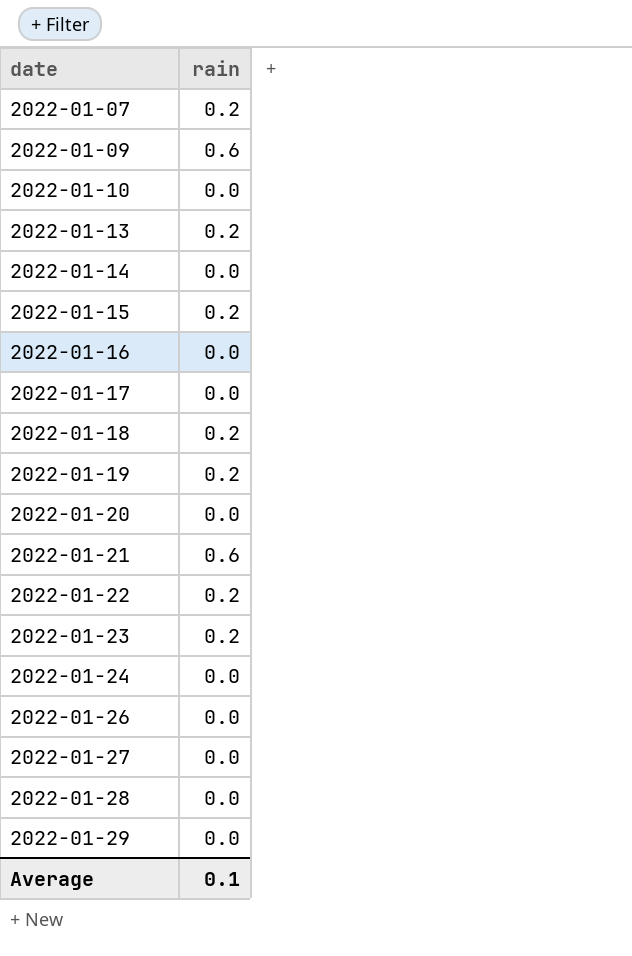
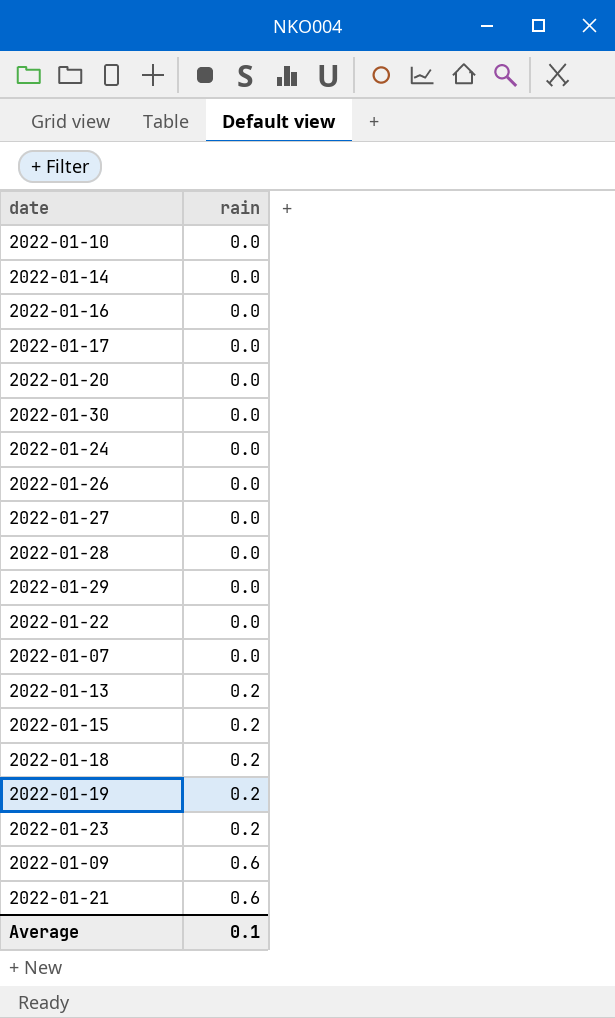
row order: date ascending -> rain ascending
row 2022-01-30: none -> 0.0
2022-01-22 | rain: 0.2 -> 0.0
2022-01-07 | rain: 0.2 -> 0.0

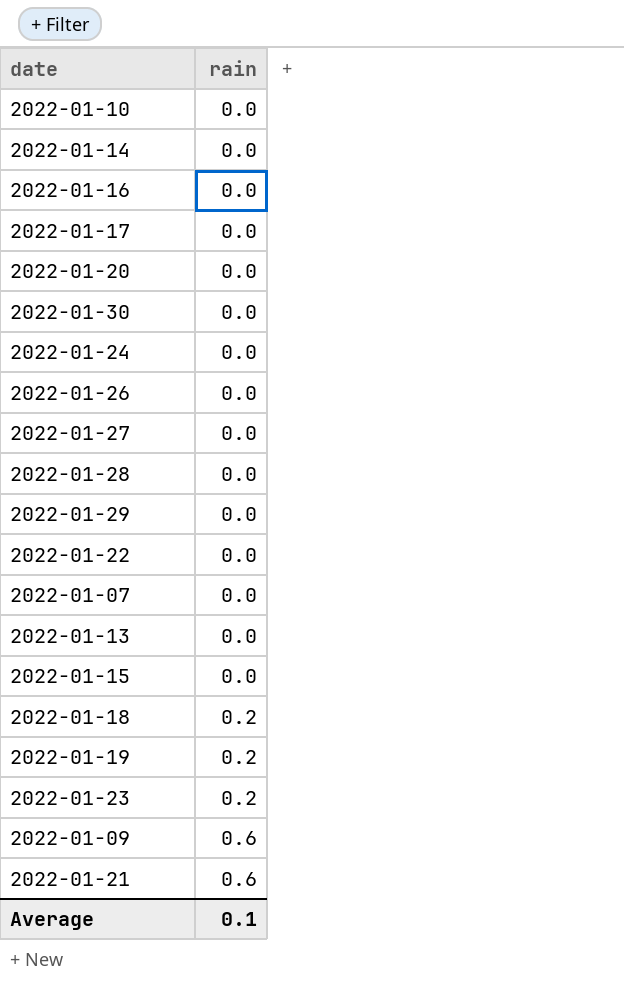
2022-01-13 | rain: 0.2 -> 0.0
2022-01-15 | rain: 0.2 -> 0.0

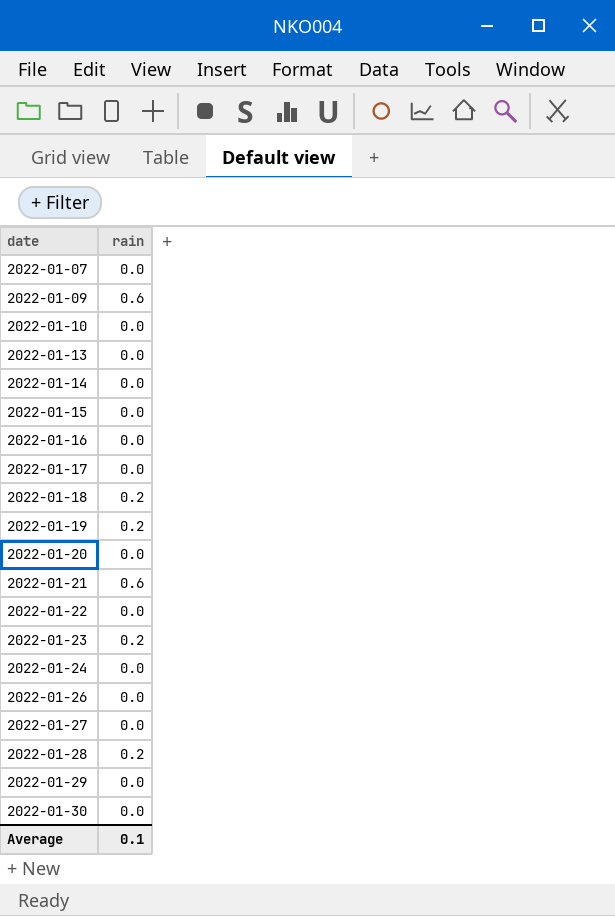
row order: rain ascending -> date ascending
2022-01-28 | rain: 0.0 -> 0.2

